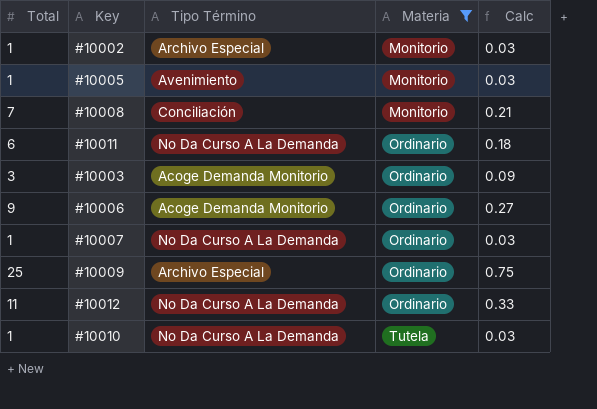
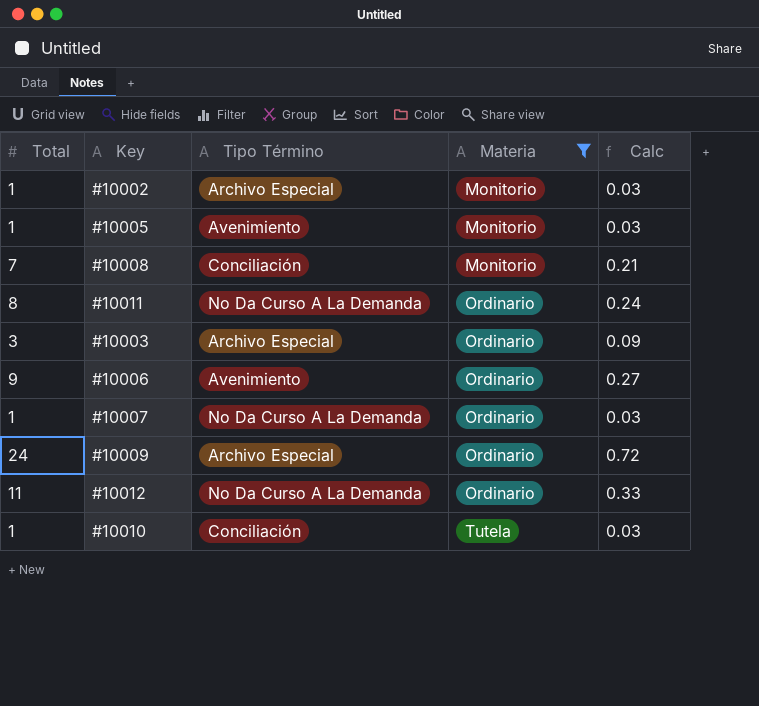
#10011 | Total: 6 -> 8
#10011 | Calc: 0.18 -> 0.24
#10003 | Tipo Término: Acoge Demanda Monitorio -> Archivo Especial
#10006 | Tipo Término: Acoge Demanda Monitorio -> Avenimiento
#10009 | Total: 25 -> 24
#10009 | Calc: 0.75 -> 0.72
#10010 | Tipo Término: No Da Curso A La Demanda -> Conciliación

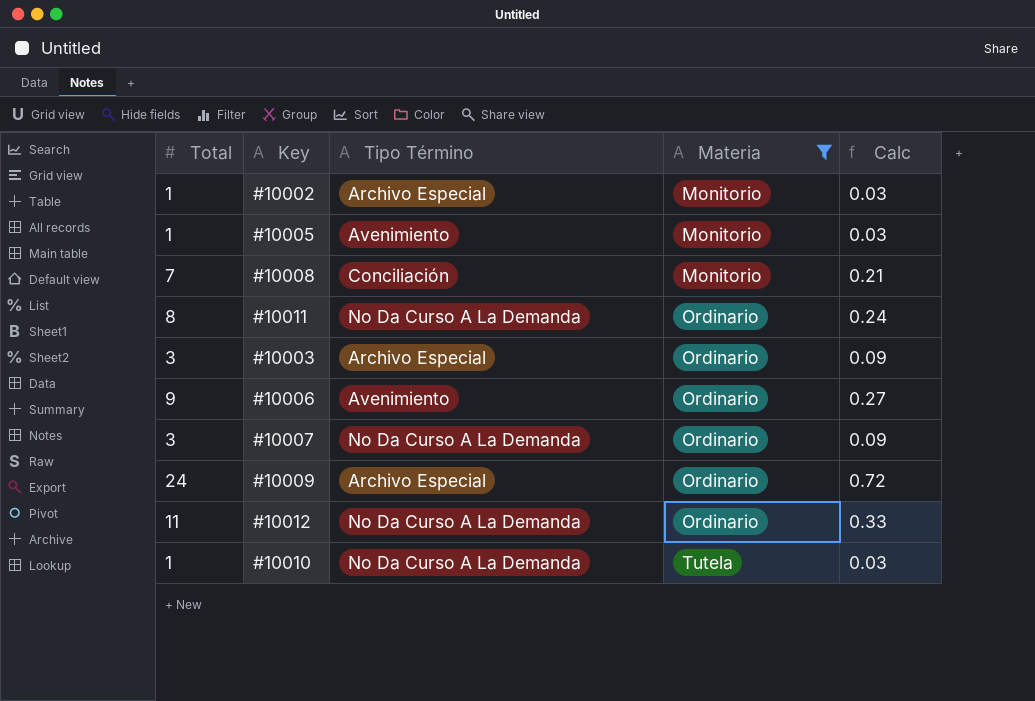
#10007 | Total: 1 -> 3
#10007 | Calc: 0.03 -> 0.09
#10010 | Tipo Término: Conciliación -> No Da Curso A La Demanda

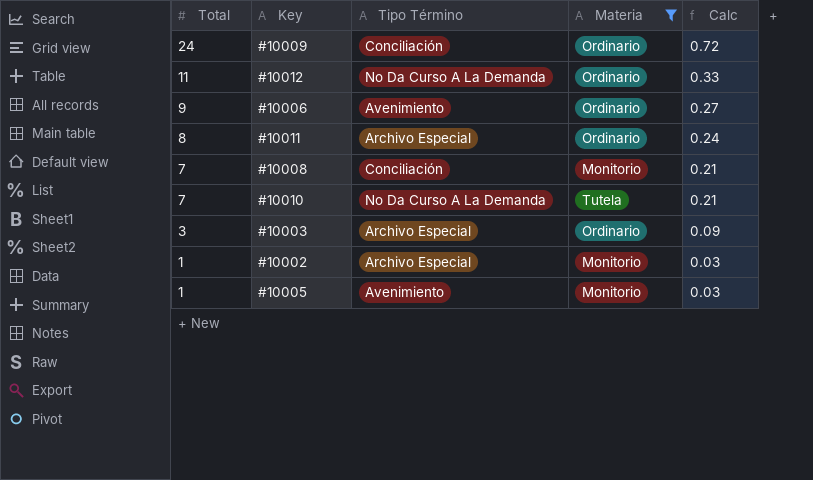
row order: Materia ascending -> Total descending
row #10007: 3 | No Da Curso A La Demanda | Ordinario | 0.09 -> none
#10009 | Tipo Término: Archivo Especial -> Conciliación
#10011 | Tipo Término: No Da Curso A La Demanda -> Archivo Especial
#10010 | Total: 1 -> 7
#10010 | Calc: 0.03 -> 0.21

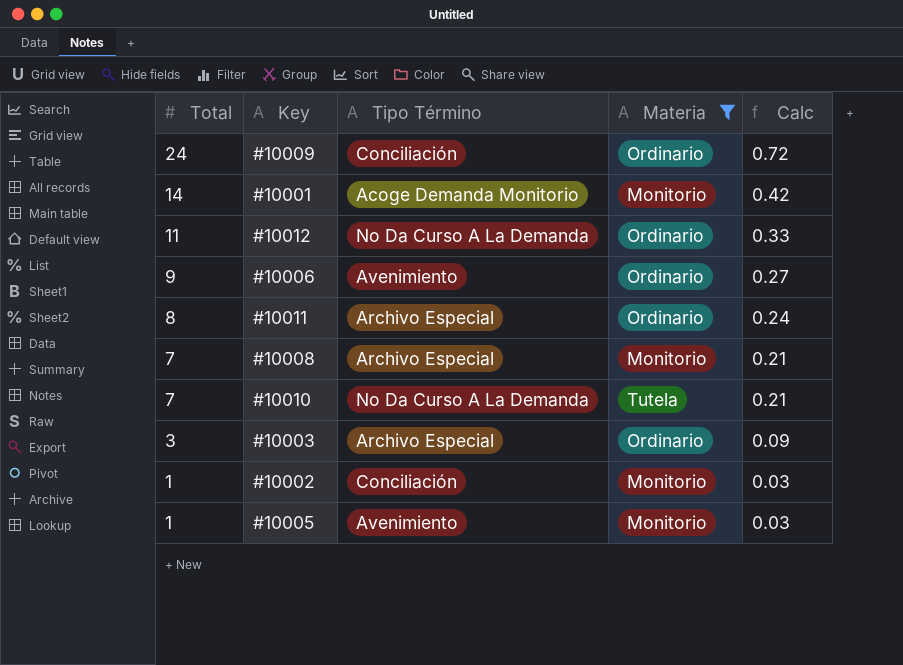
row #10001: none -> 14 | Acoge Demanda Monitorio | Monitorio | 0.42
#10008 | Tipo Término: Conciliación -> Archivo Especial
#10002 | Tipo Término: Archivo Especial -> Conciliación

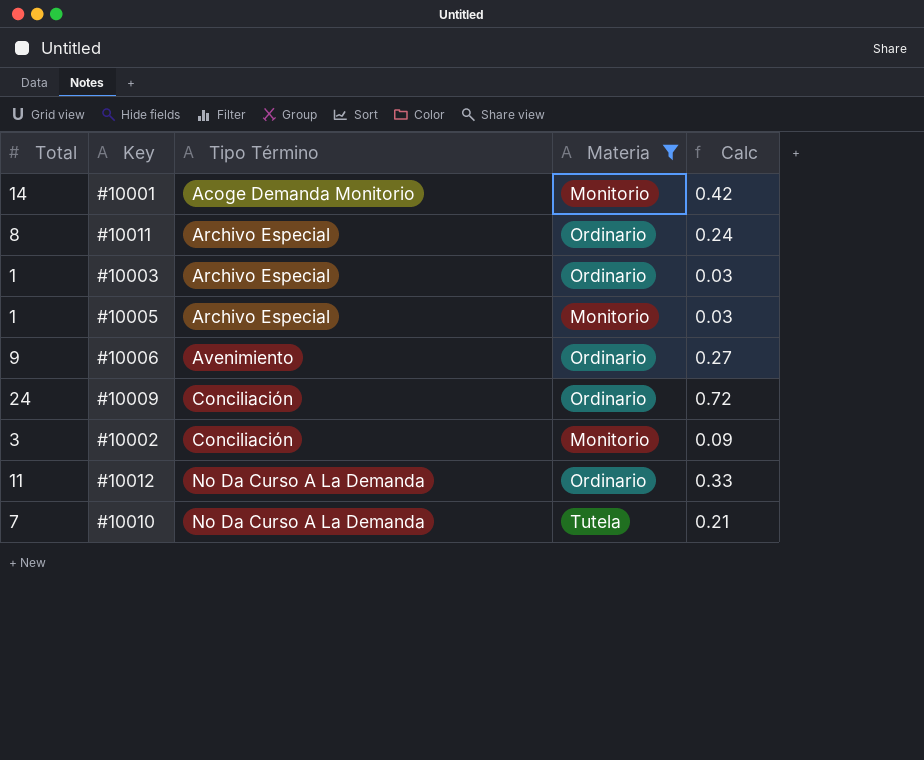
row order: Total descending -> Tipo Término ascending
row #10008: 7 | Archivo Especial | Monitorio | 0.21 -> none
#10003 | Total: 3 -> 1
#10003 | Calc: 0.09 -> 0.03
#10005 | Tipo Término: Avenimiento -> Archivo Especial
#10002 | Total: 1 -> 3
#10002 | Calc: 0.03 -> 0.09

